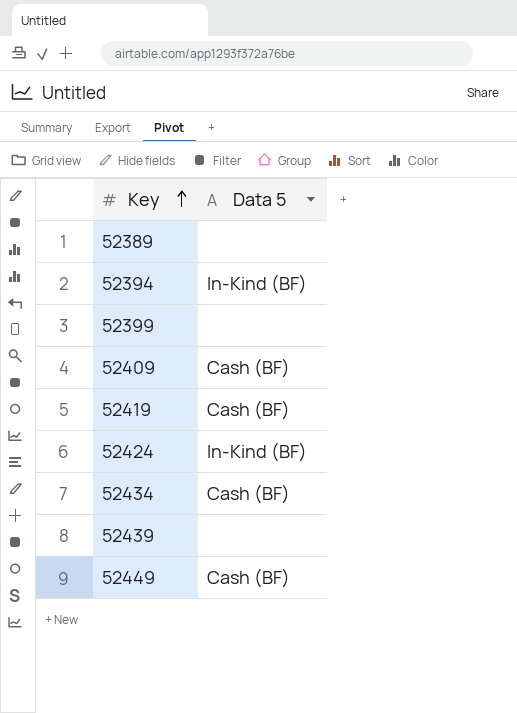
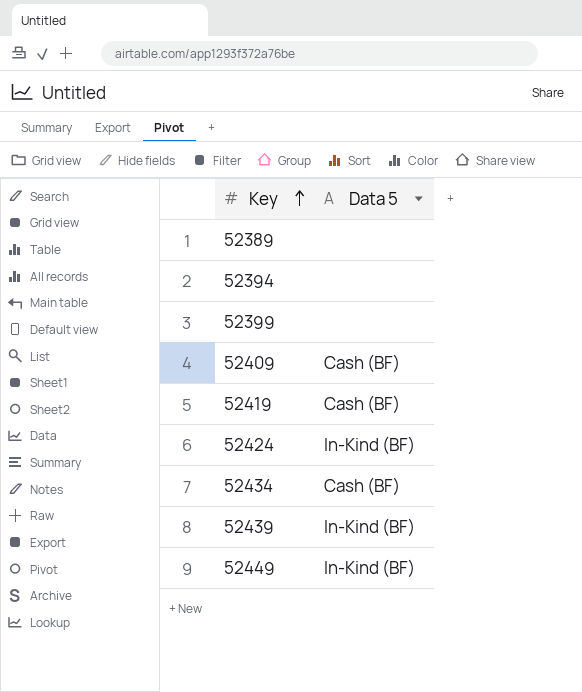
52394 | Data 5: In-Kind (BF) -> none
52439 | Data 5: none -> In-Kind (BF)
52449 | Data 5: Cash (BF) -> In-Kind (BF)

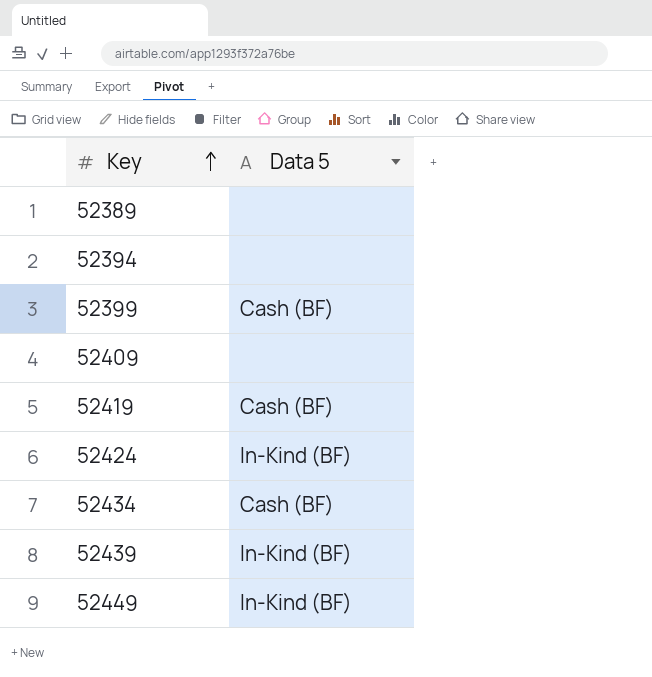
52399 | Data 5: none -> Cash (BF)
52409 | Data 5: Cash (BF) -> none

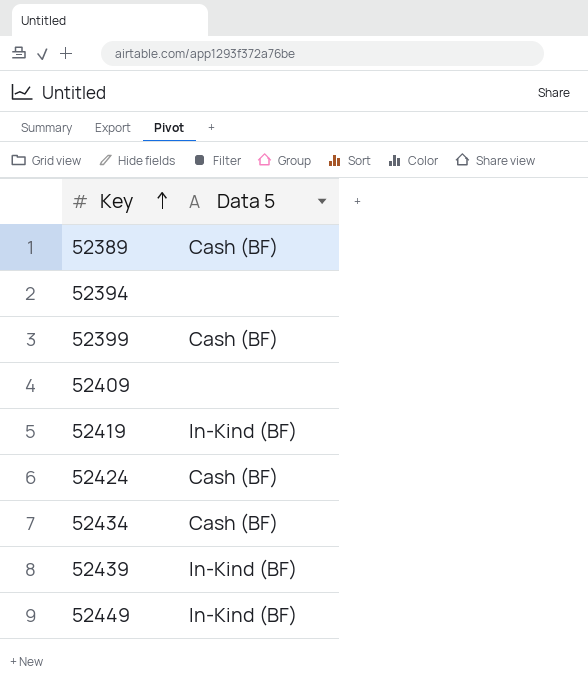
52389 | Data 5: none -> Cash (BF)
52419 | Data 5: Cash (BF) -> In-Kind (BF)
52424 | Data 5: In-Kind (BF) -> Cash (BF)

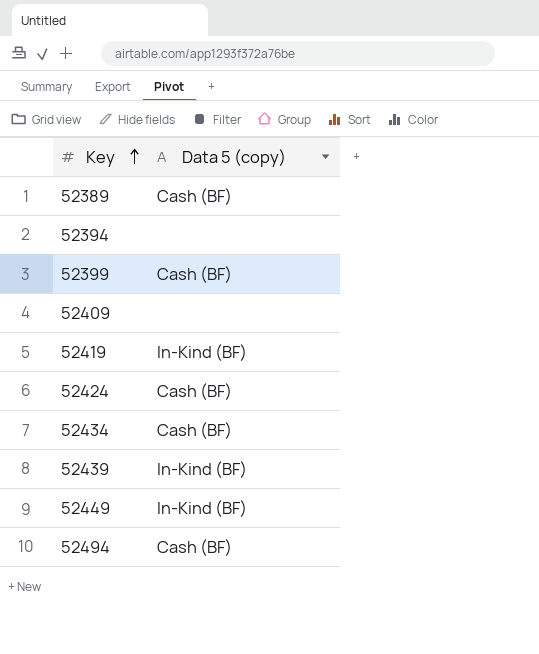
column name: Data 5 -> Data 5 (copy)
row 52494: none -> Cash (BF)

